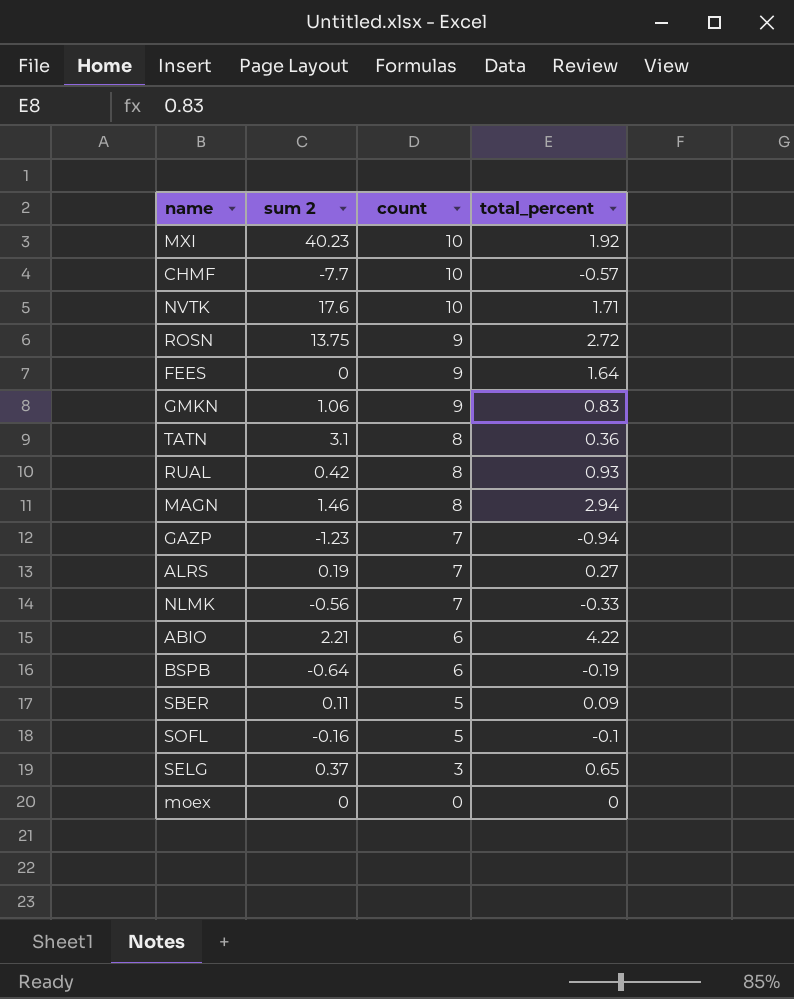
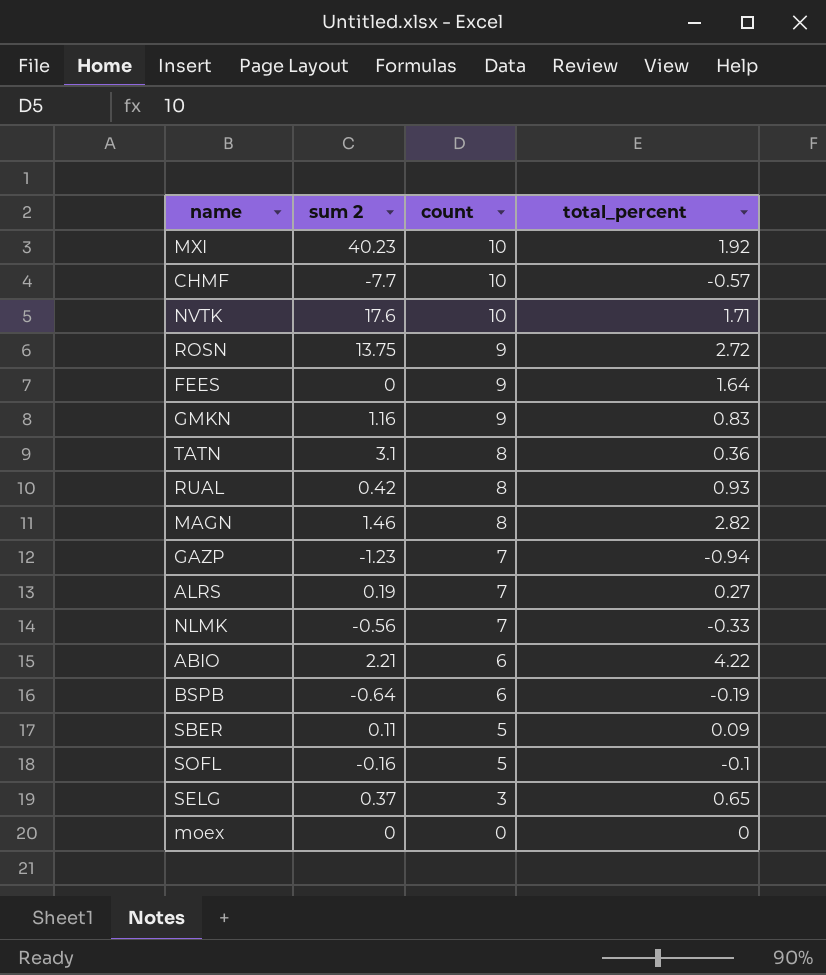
GMKN | sum 2: 1.06 -> 1.16
MAGN | total_percent: 2.94 -> 2.82

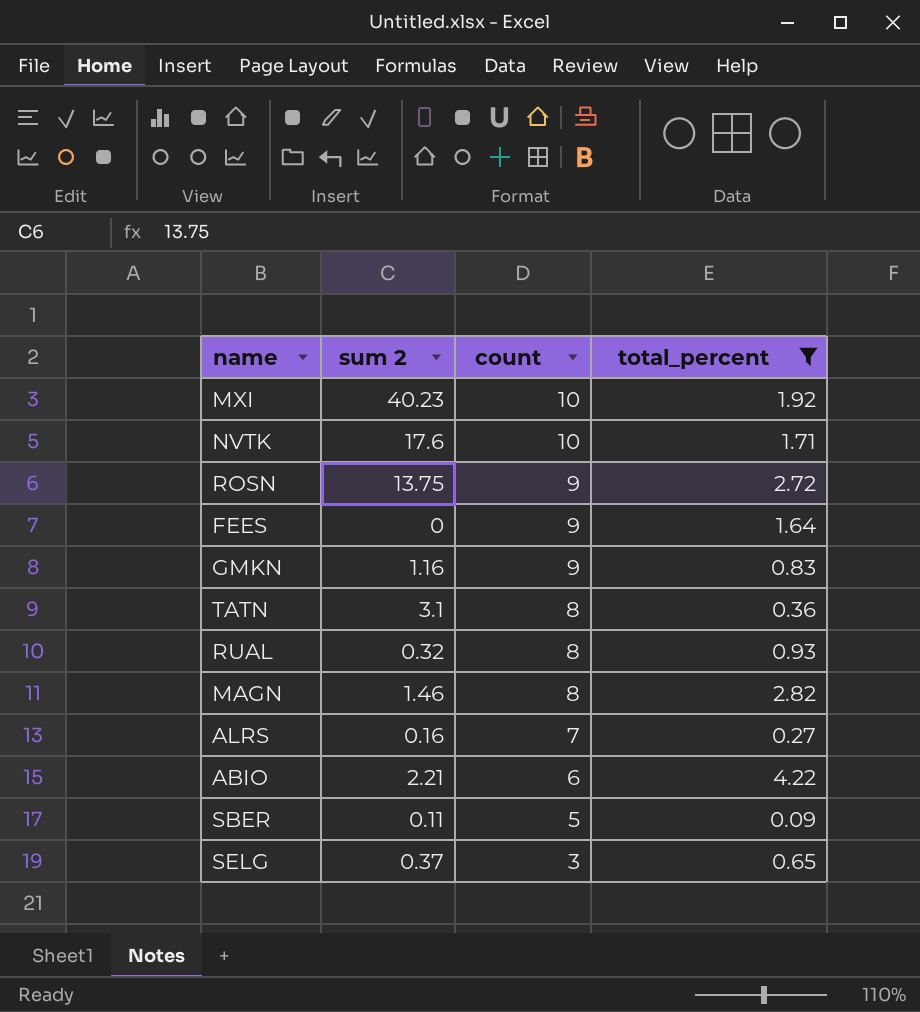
filter: none -> total_percent >= 0.09
RUAL | sum 2: 0.42 -> 0.32
ALRS | sum 2: 0.19 -> 0.16

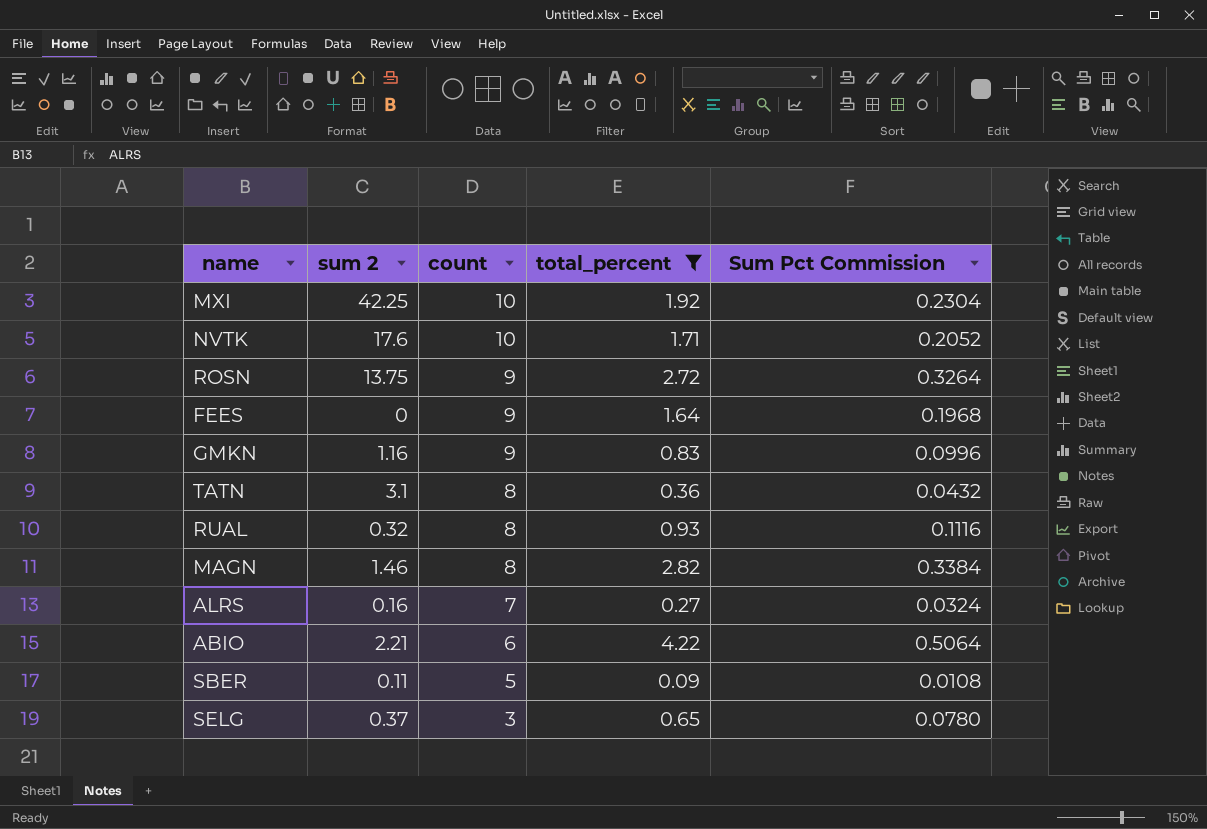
column Sum Pct Commission | formula: none -> [total_percent] * 0.12
MXI | sum 2: 40.23 -> 42.25

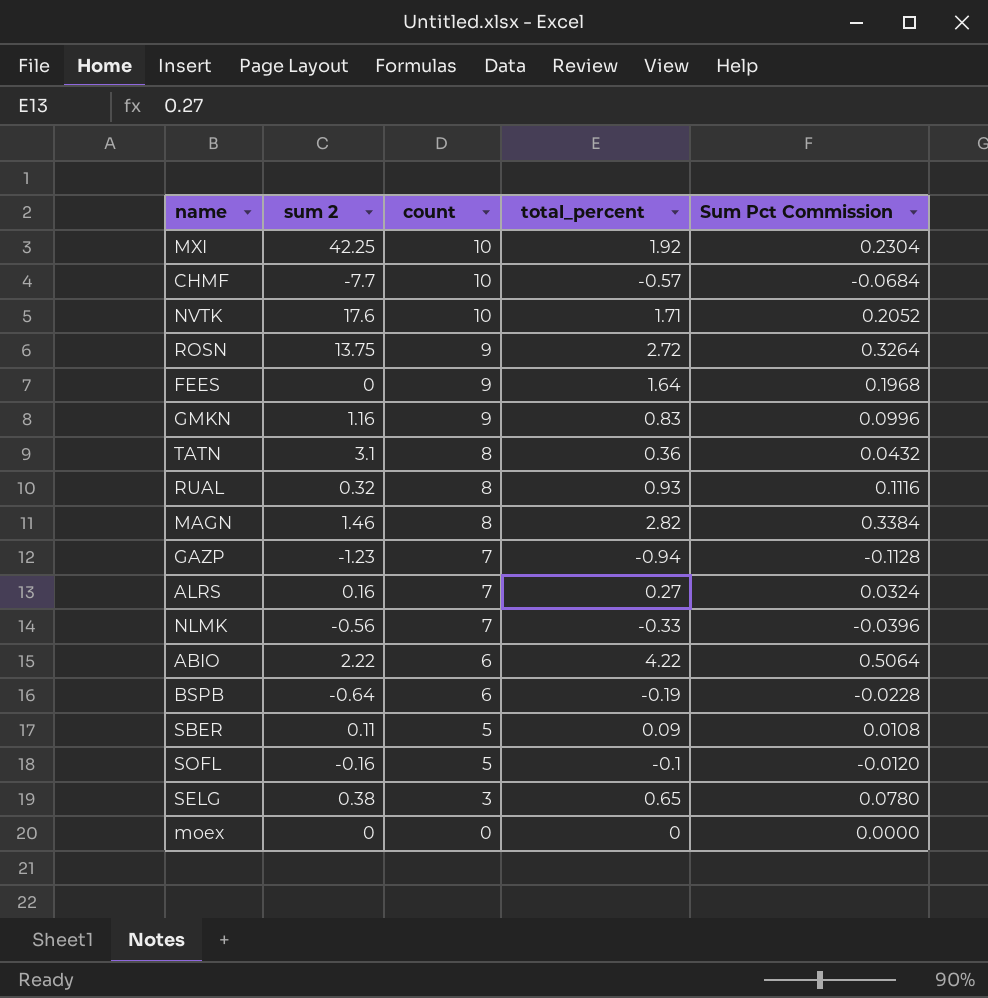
filter: total_percent >= 0.09 -> none
ABIO | sum 2: 2.21 -> 2.22
SELG | sum 2: 0.37 -> 0.38

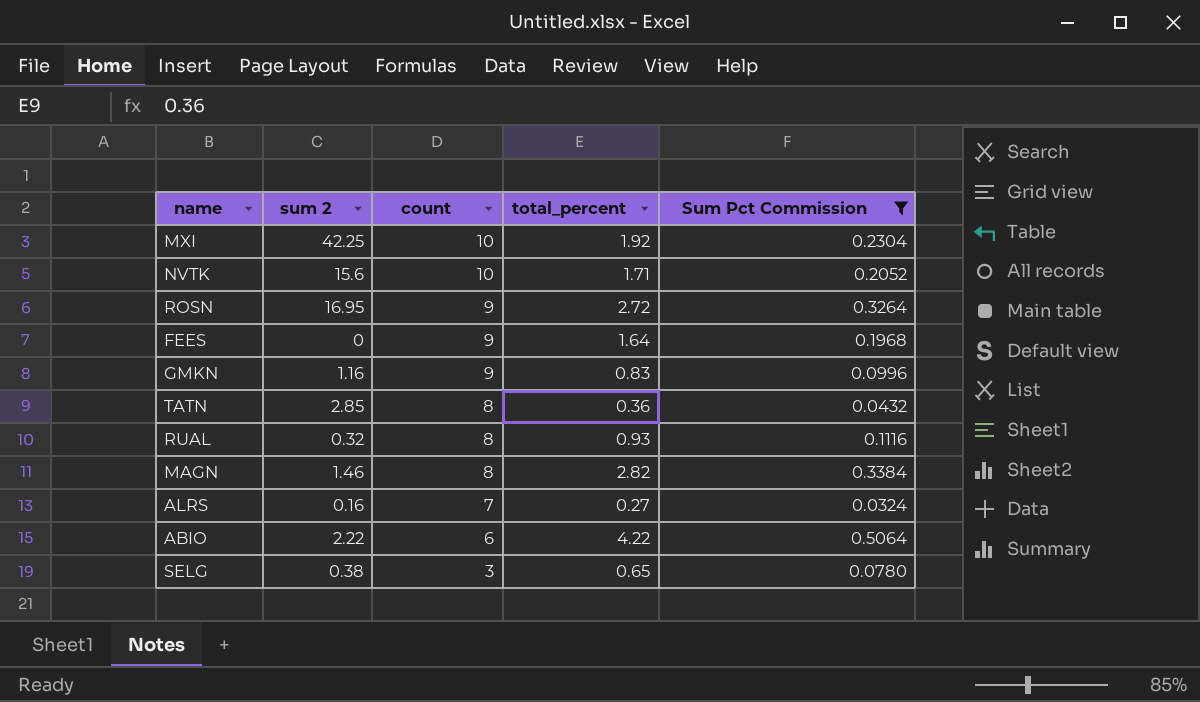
filter: none -> Sum Pct Commission >= 0.0324
NVTK | sum 2: 17.6 -> 15.6
ROSN | sum 2: 13.75 -> 16.95
TATN | sum 2: 3.1 -> 2.85

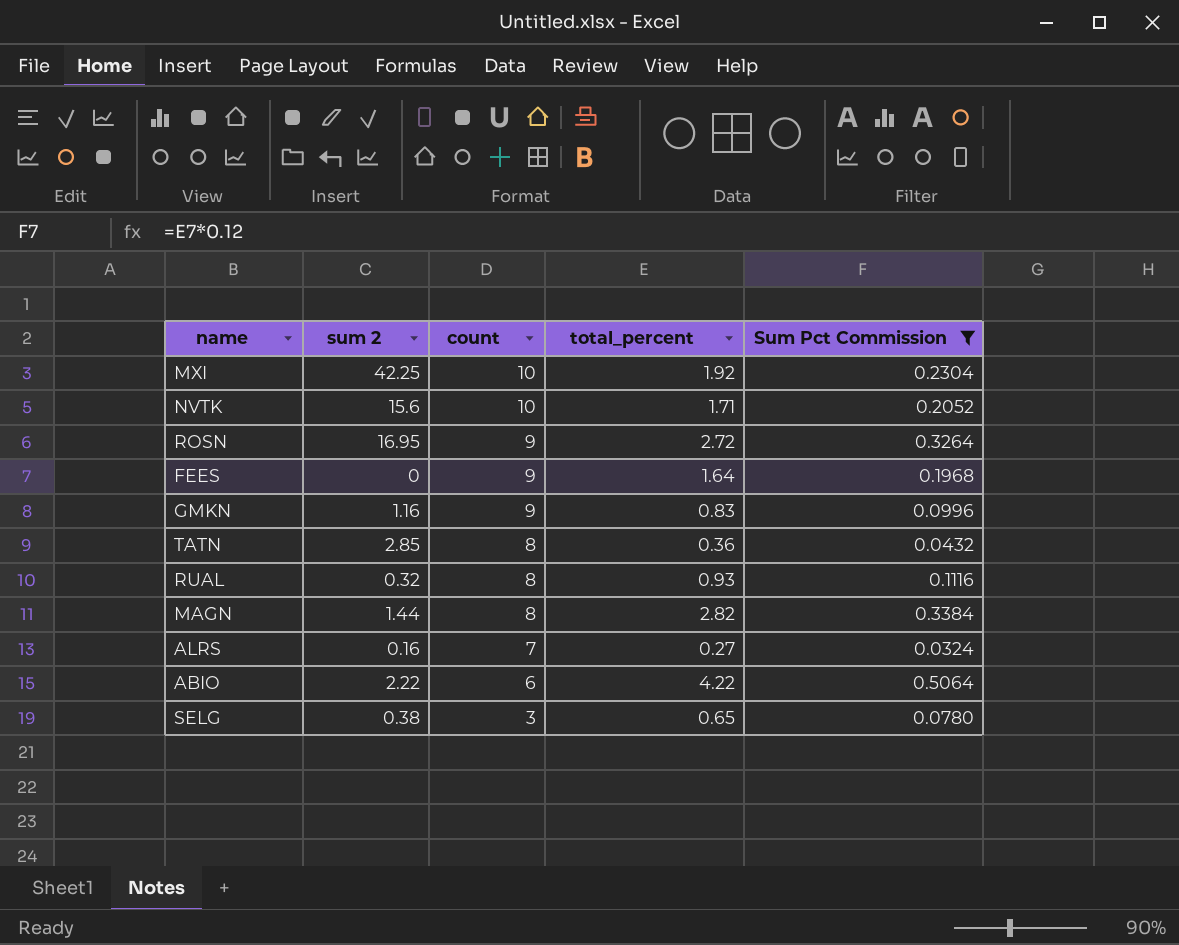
MAGN | sum 2: 1.46 -> 1.44

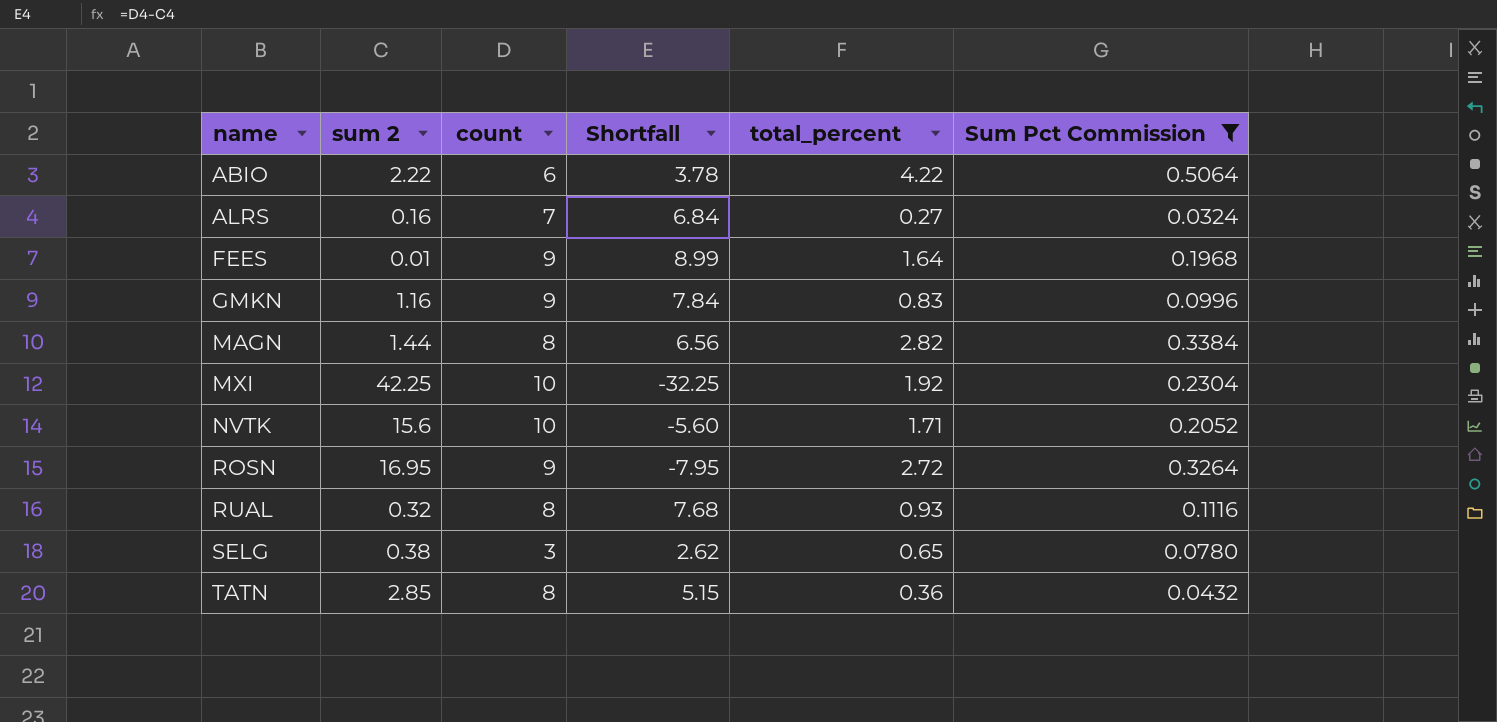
row order: count descending -> name ascending
column Shortfall | formula: none -> [count] - [sum 2]
FEES | sum 2: 0 -> 0.01

